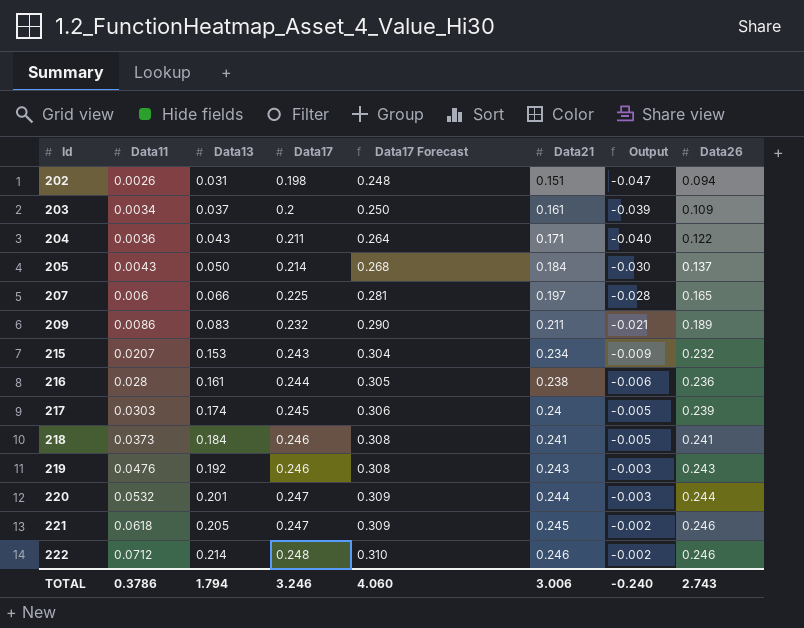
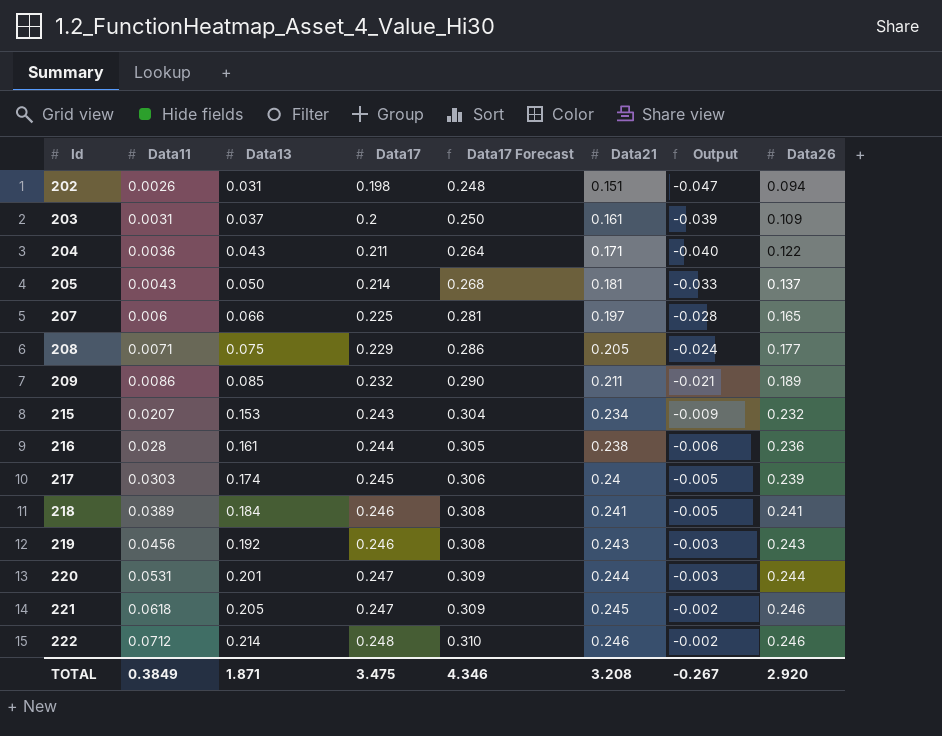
203 | Data11: 0.0034 -> 0.0031
205 | Data21: 0.184 -> 0.181
205 | Output: -0.030 -> -0.033
row 208: none -> 0.0071 | 0.075 | 0.229 | 0.286 | 0.205 | -0.024 | 0.177
209 | Data13: 0.083 -> 0.085
218 | Data11: 0.0373 -> 0.0389
219 | Data11: 0.0476 -> 0.0456
220 | Data11: 0.0532 -> 0.0531
TOTAL | Data11: 0.3786 -> 0.3849
TOTAL | Data13: 1.794 -> 1.871
TOTAL | Data17: 3.246 -> 3.475
TOTAL | Data17 Forecast: 4.060 -> 4.346
TOTAL | Data21: 3.006 -> 3.208
TOTAL | Output: -0.240 -> -0.267
TOTAL | Data26: 2.743 -> 2.920

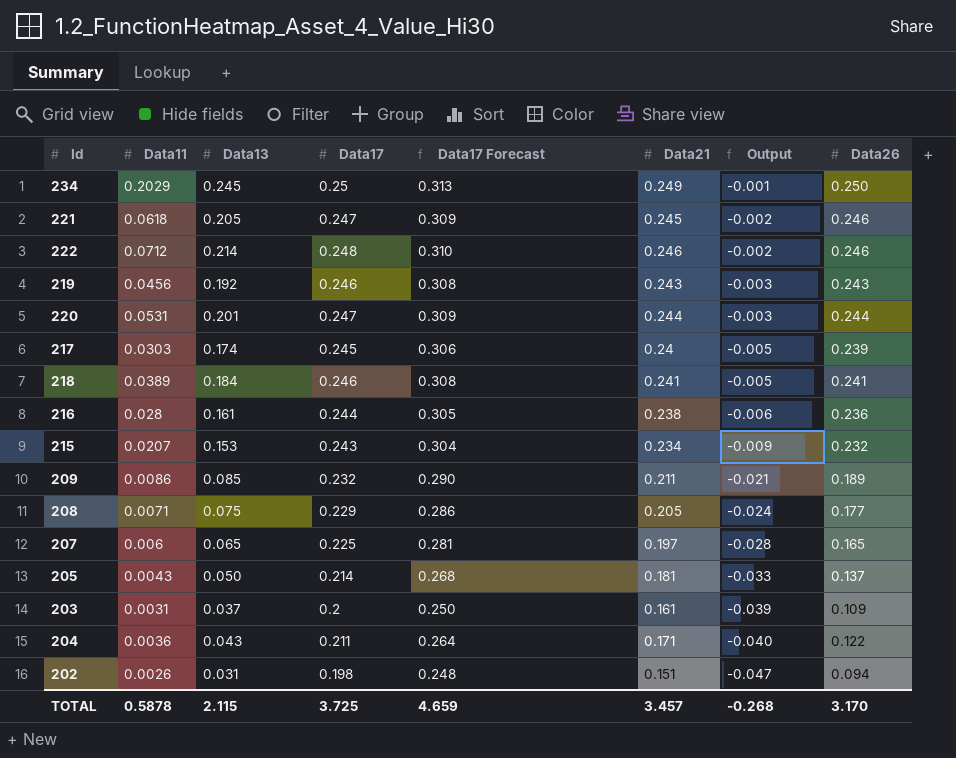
row order: Id ascending -> Output descending
row 234: none -> 0.2029 | 0.245 | 0.25 | 0.313 | 0.249 | -0.001 | 0.250
207 | Data13: 0.066 -> 0.065
TOTAL | Data11: 0.3849 -> 0.5878
TOTAL | Data13: 1.871 -> 2.115
TOTAL | Data17: 3.475 -> 3.725
TOTAL | Data17 Forecast: 4.346 -> 4.659
TOTAL | Data21: 3.208 -> 3.457
TOTAL | Output: -0.267 -> -0.268
TOTAL | Data26: 2.920 -> 3.170

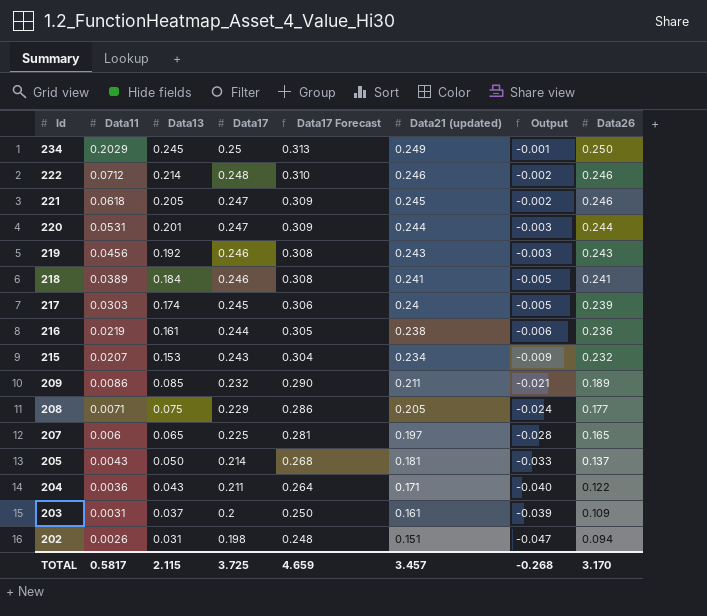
row order: Output descending -> Id descending
column name: Data21 -> Data21 (updated)
216 | Data11: 0.028 -> 0.0219
TOTAL | Data11: 0.5878 -> 0.5817

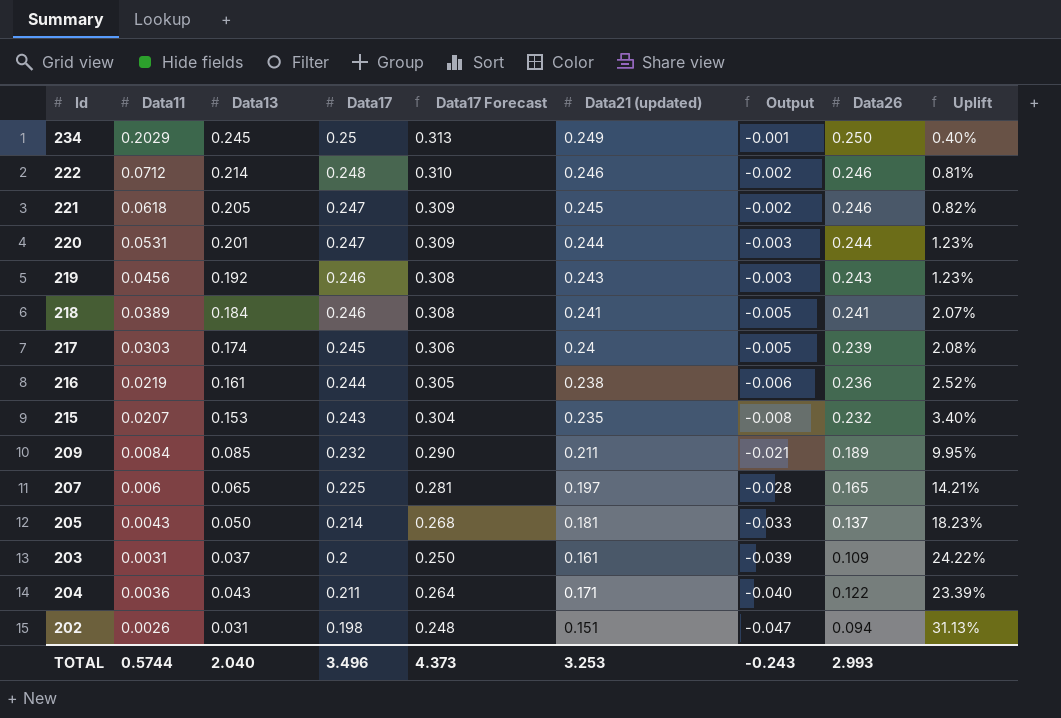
row order: Id descending -> Output descending
column Uplift | formula: none -> ([Data17] - [Data21 (updated)]) / [Data21 (updated)]
row 208: 0.0071 | 0.075 | 0.229 | 0.286 | 0.205 | -0.024 | 0.177 -> none
215 | Data21 (updated): 0.234 -> 0.235
215 | Output: -0.009 -> -0.008
209 | Data11: 0.0086 -> 0.0084
TOTAL | Data11: 0.5817 -> 0.5744
TOTAL | Data13: 2.115 -> 2.040
TOTAL | Data17: 3.725 -> 3.496
TOTAL | Data17 Forecast: 4.659 -> 4.373
TOTAL | Data21 (updated): 3.457 -> 3.253
TOTAL | Output: -0.268 -> -0.243
TOTAL | Data26: 3.170 -> 2.993

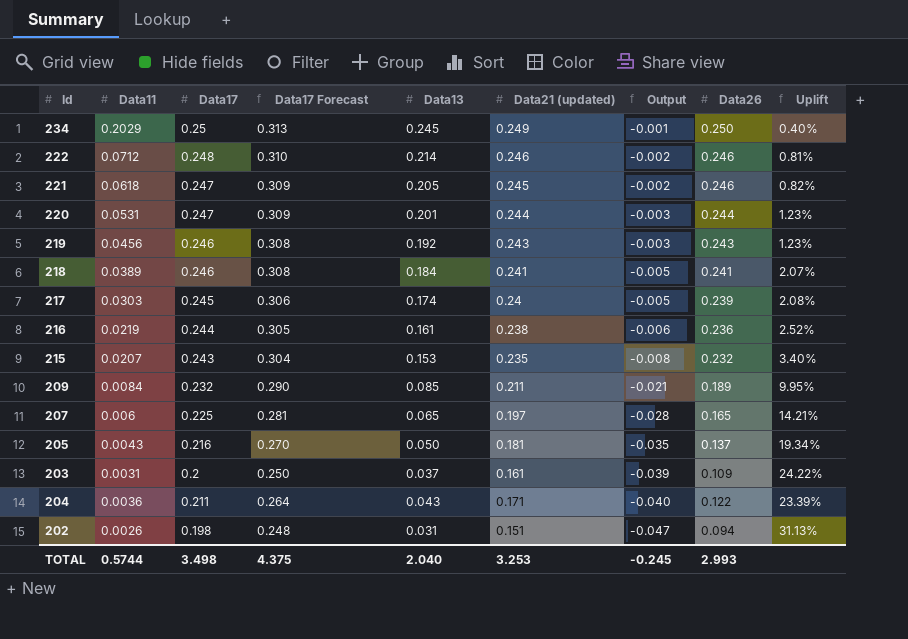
column Data13 | position: 3 -> 5
205 | Data17: 0.214 -> 0.216
205 | Data17 Forecast: 0.268 -> 0.270
205 | Output: -0.033 -> -0.035
205 | Uplift: 18.23% -> 19.34%
TOTAL | Data17: 3.496 -> 3.498
TOTAL | Data17 Forecast: 4.373 -> 4.375
TOTAL | Output: -0.243 -> -0.245

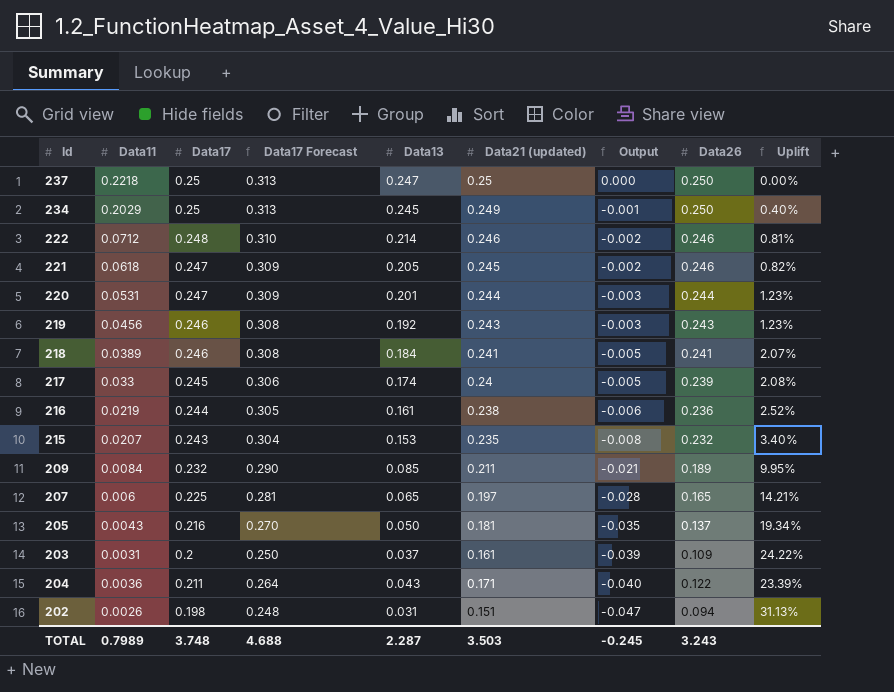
row 237: none -> 0.2218 | 0.25 | 0.313 | 0.247 | 0.25 | 0.000 | 0.250 | 0.00%
217 | Data11: 0.0303 -> 0.033
TOTAL | Data11: 0.5744 -> 0.7989
TOTAL | Data17: 3.498 -> 3.748
TOTAL | Data17 Forecast: 4.375 -> 4.688
TOTAL | Data13: 2.040 -> 2.287
TOTAL | Data21 (updated): 3.253 -> 3.503
TOTAL | Data26: 2.993 -> 3.243

